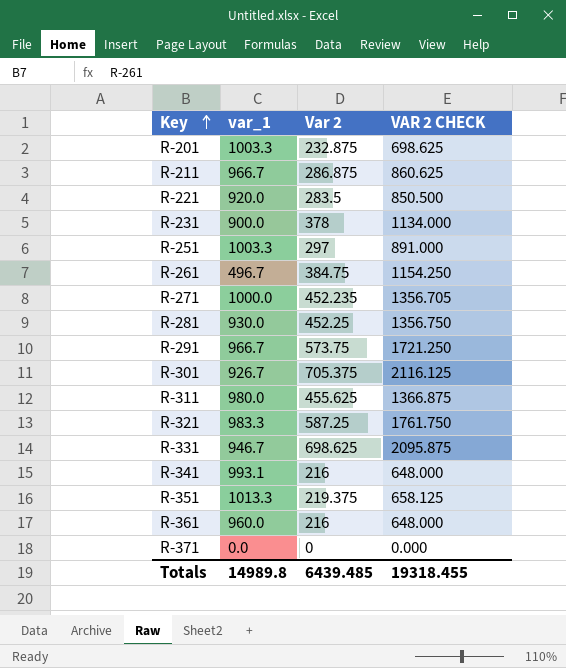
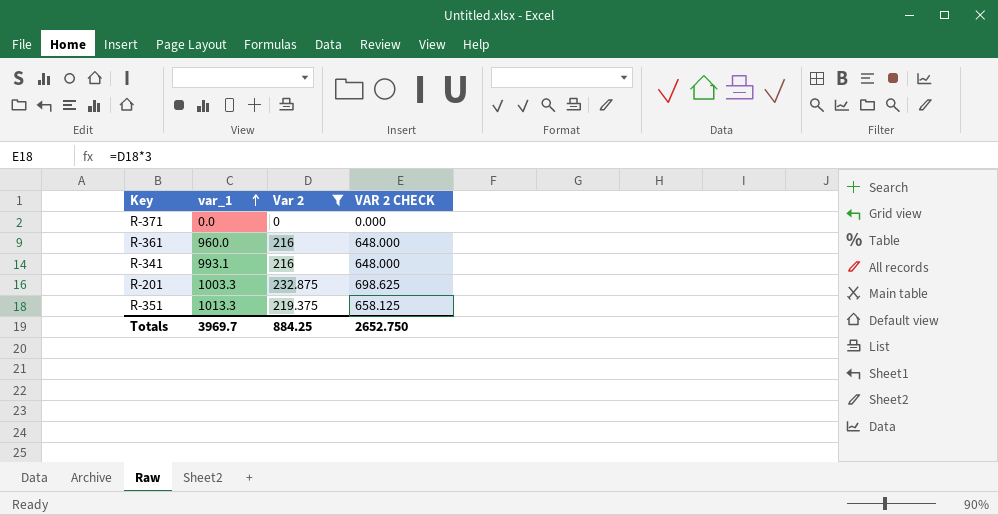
filter: none -> Var 2 <= 232.875
row order: Key ascending -> var_1 ascending
Totals | var_1: 14989.8 -> 3969.7
Totals | Var 2: 6439.485 -> 884.25
Totals | VAR 2 CHECK: 19318.455 -> 2652.750

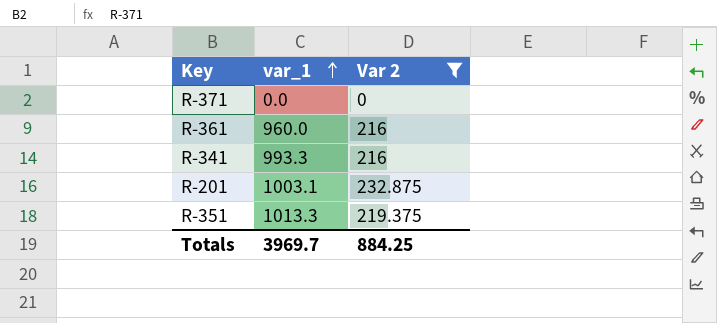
column VAR 2 CHECK | formula: [Var 2] * 3 -> none
R-341 | var_1: 993.1 -> 993.3
R-201 | var_1: 1003.3 -> 1003.1

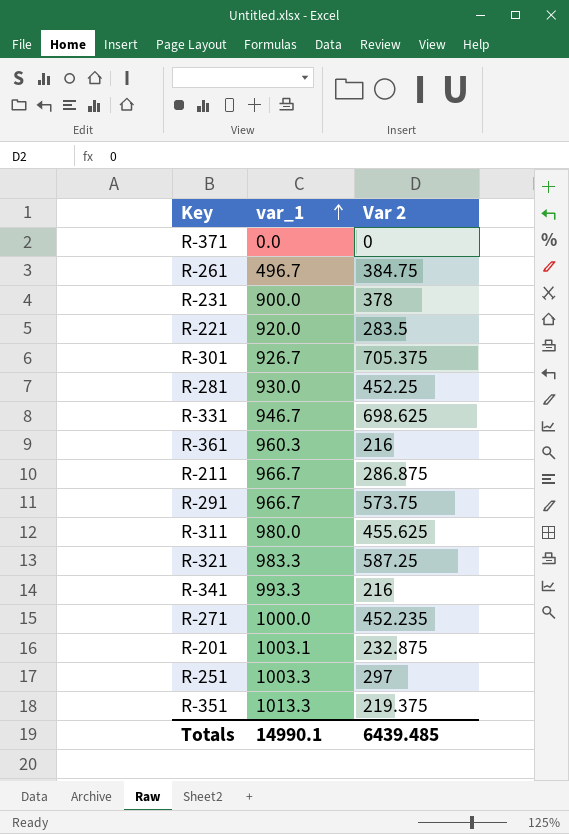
filter: Var 2 <= 232.875 -> none
R-361 | var_1: 960.0 -> 960.3
Totals | var_1: 3969.7 -> 14990.1
Totals | Var 2: 884.25 -> 6439.485

